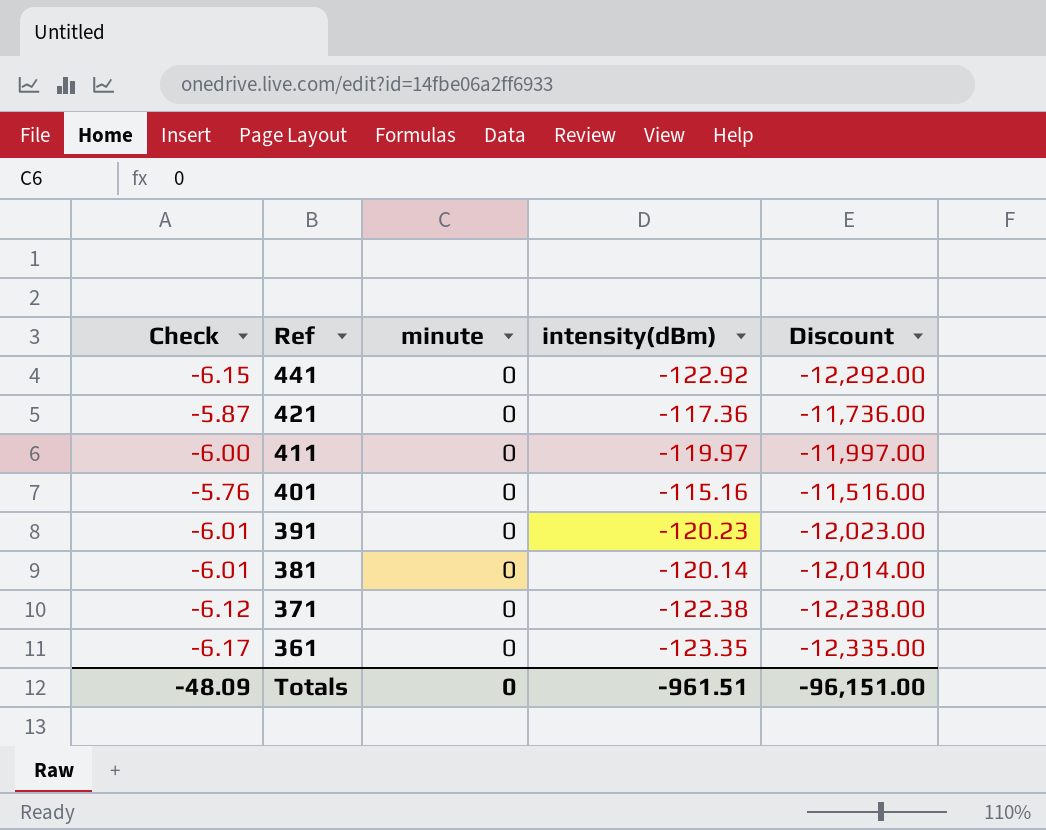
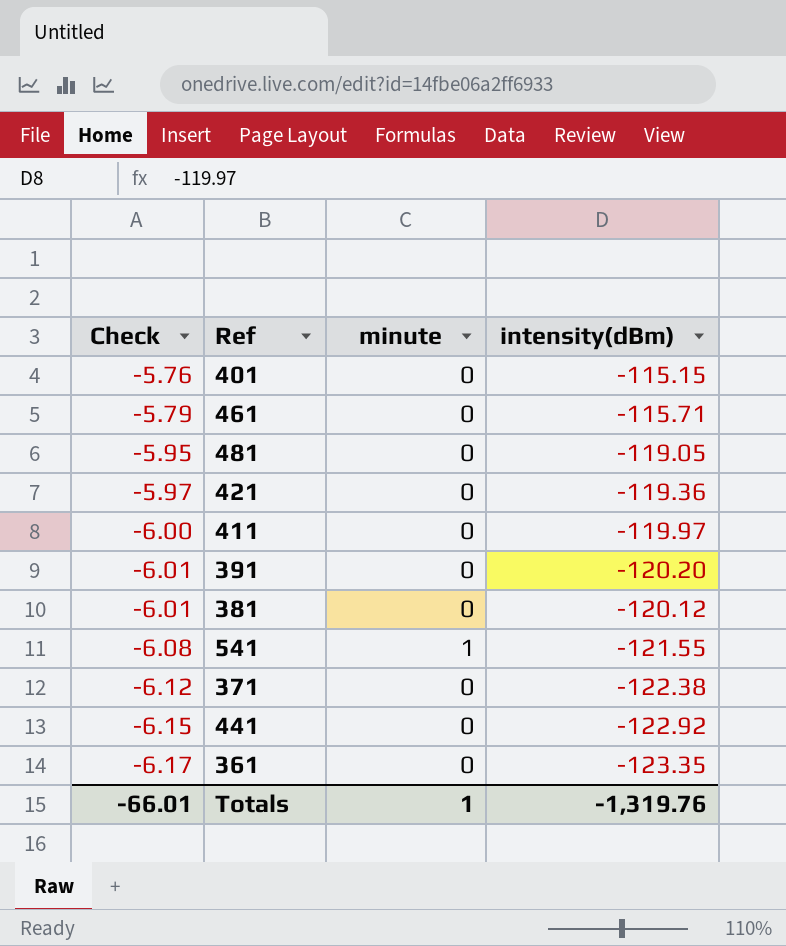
row order: Ref descending -> Check descending
column Discount | formula: [intensity(dBm)] * 100 -> none
401 | intensity(dBm): -115.16 -> -115.15
row 461: none -> -5.79 | 0 | -115.71
row 481: none -> -5.95 | 0 | -119.05
421 | Check: -5.87 -> -5.97
421 | intensity(dBm): -117.36 -> -119.36
391 | intensity(dBm): -120.23 -> -120.20
381 | intensity(dBm): -120.14 -> -120.12
row 541: none -> -6.08 | 1 | -121.55
Totals | Check: -48.09 -> -66.01
Totals | minute: 0 -> 1
Totals | intensity(dBm): -961.51 -> -1,319.76

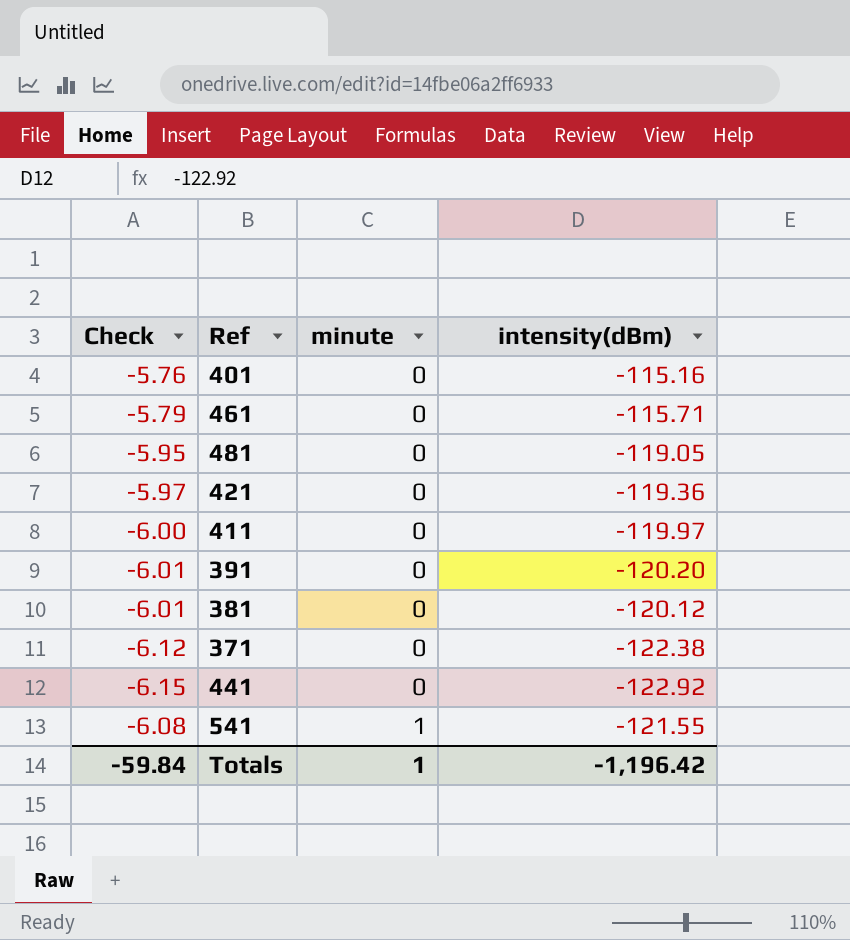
row order: Check descending -> minute ascending
row 361: -6.17 | 0 | -123.35 -> none
401 | intensity(dBm): -115.15 -> -115.16
Totals | Check: -66.01 -> -59.84
Totals | intensity(dBm): -1,319.76 -> -1,196.42

